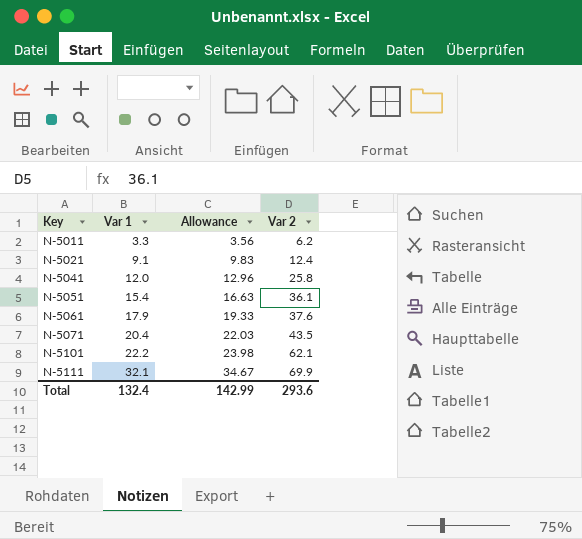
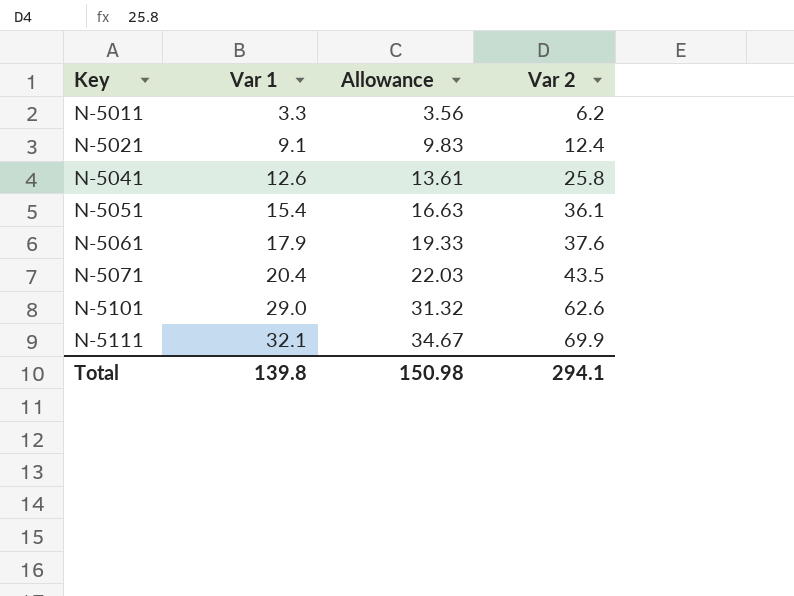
N-5041 | Var 1: 12.0 -> 12.6
N-5041 | Allowance: 12.96 -> 13.61
N-5101 | Var 1: 22.2 -> 29.0
N-5101 | Allowance: 23.98 -> 31.32
N-5101 | Var 2: 62.1 -> 62.6
Total | Var 1: 132.4 -> 139.8
Total | Allowance: 142.99 -> 150.98
Total | Var 2: 293.6 -> 294.1

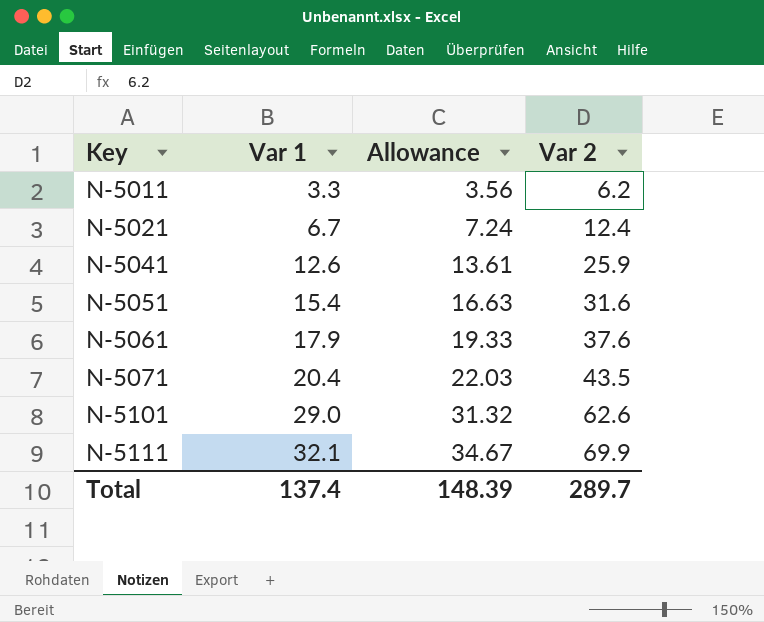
N-5021 | Var 1: 9.1 -> 6.7
N-5021 | Allowance: 9.83 -> 7.24
N-5041 | Var 2: 25.8 -> 25.9
N-5051 | Var 2: 36.1 -> 31.6
Total | Var 1: 139.8 -> 137.4
Total | Allowance: 150.98 -> 148.39
Total | Var 2: 294.1 -> 289.7

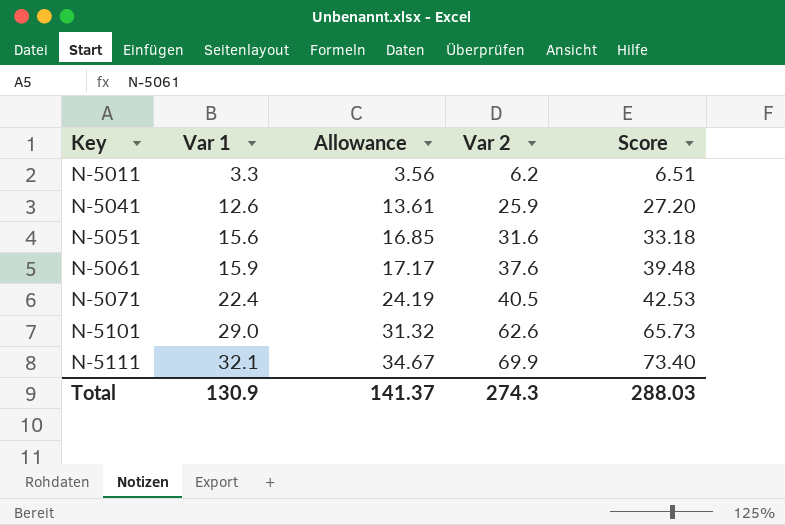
column Score | formula: none -> [Var 2] * 1.05
row N-5021: 6.7 | 7.24 | 12.4 -> none
N-5051 | Var 1: 15.4 -> 15.6
N-5051 | Allowance: 16.63 -> 16.85
N-5061 | Var 1: 17.9 -> 15.9
N-5061 | Allowance: 19.33 -> 17.17
N-5071 | Var 1: 20.4 -> 22.4
N-5071 | Allowance: 22.03 -> 24.19
N-5071 | Var 2: 43.5 -> 40.5
Total | Var 1: 137.4 -> 130.9
Total | Allowance: 148.39 -> 141.37
Total | Var 2: 289.7 -> 274.3

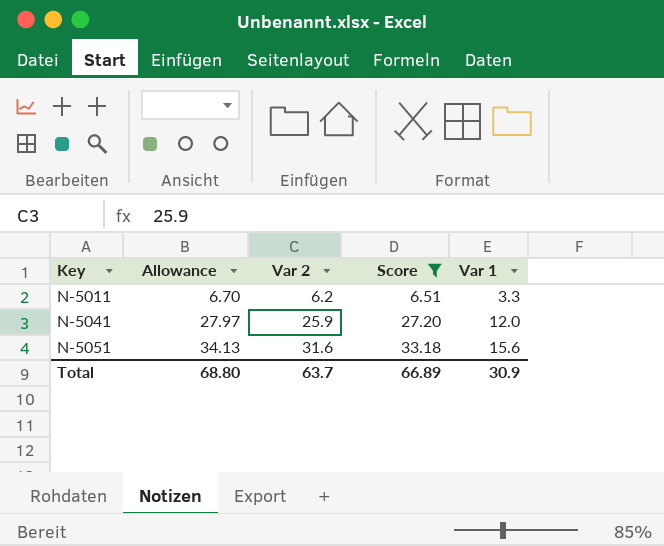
filter: none -> Score <= 33.18
column Allowance | formula: [Var 1] * 1.08 -> [Var 2] * 1.08
column Var 1 | position: 2 -> 5
N-5041 | Var 1: 12.6 -> 12.0
Total | Allowance: 141.37 -> 68.80
Total | Var 2: 274.3 -> 63.7
Total | Score: 288.03 -> 66.89
Total | Var 1: 130.9 -> 30.9

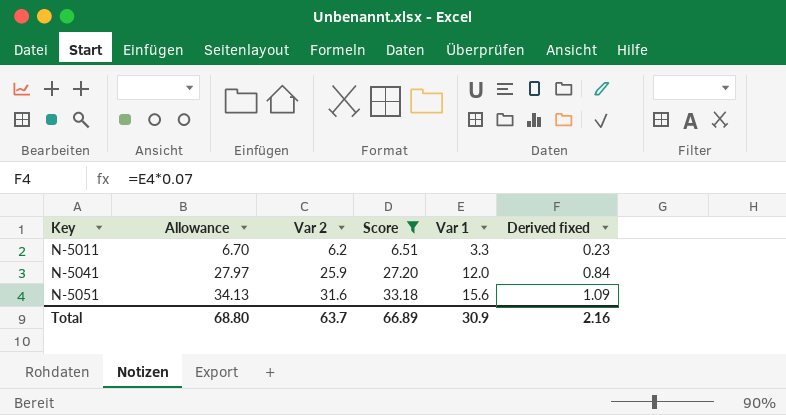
column Derived fixed | formula: none -> [Var 1] * 0.07

